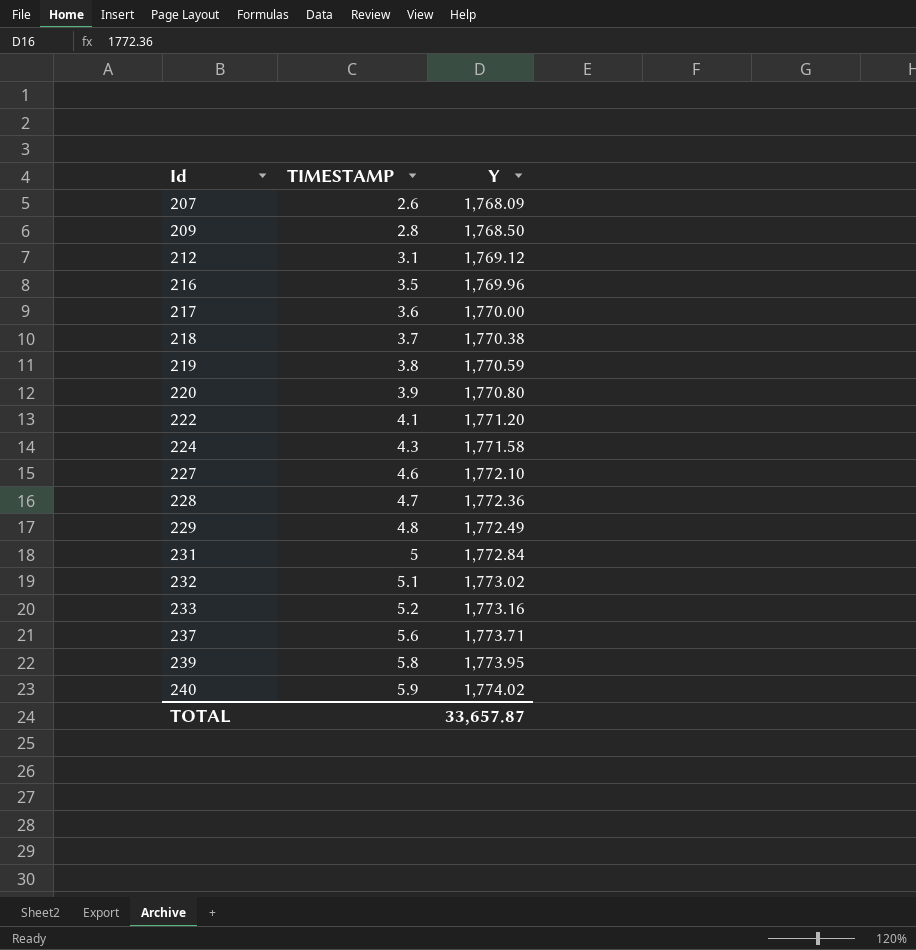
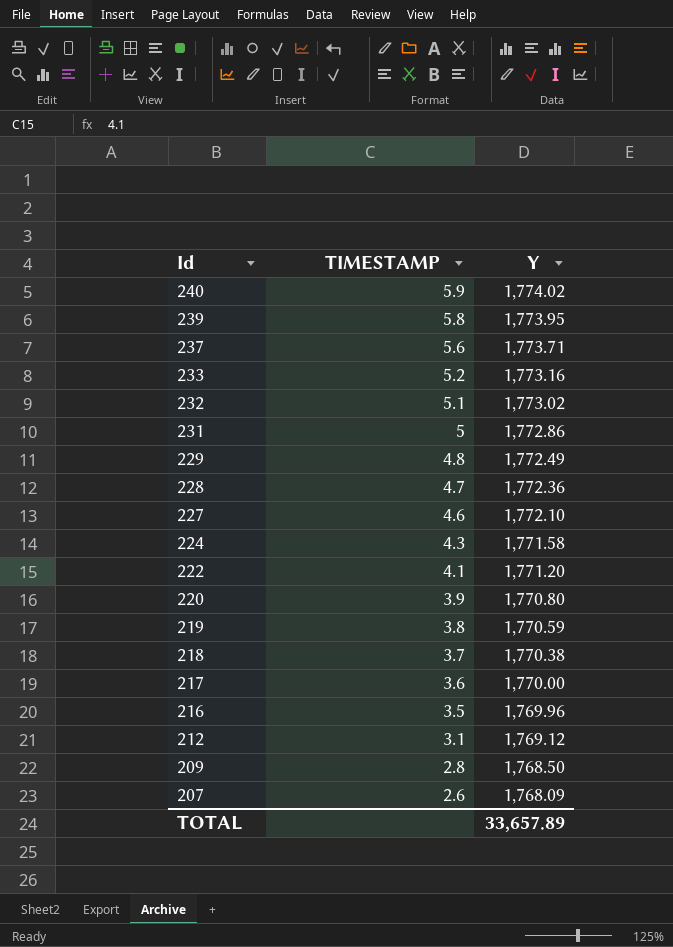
row order: Id ascending -> Id descending
231 | Y: 1,772.84 -> 1,772.86
TOTAL | Y: 33,657.87 -> 33,657.89

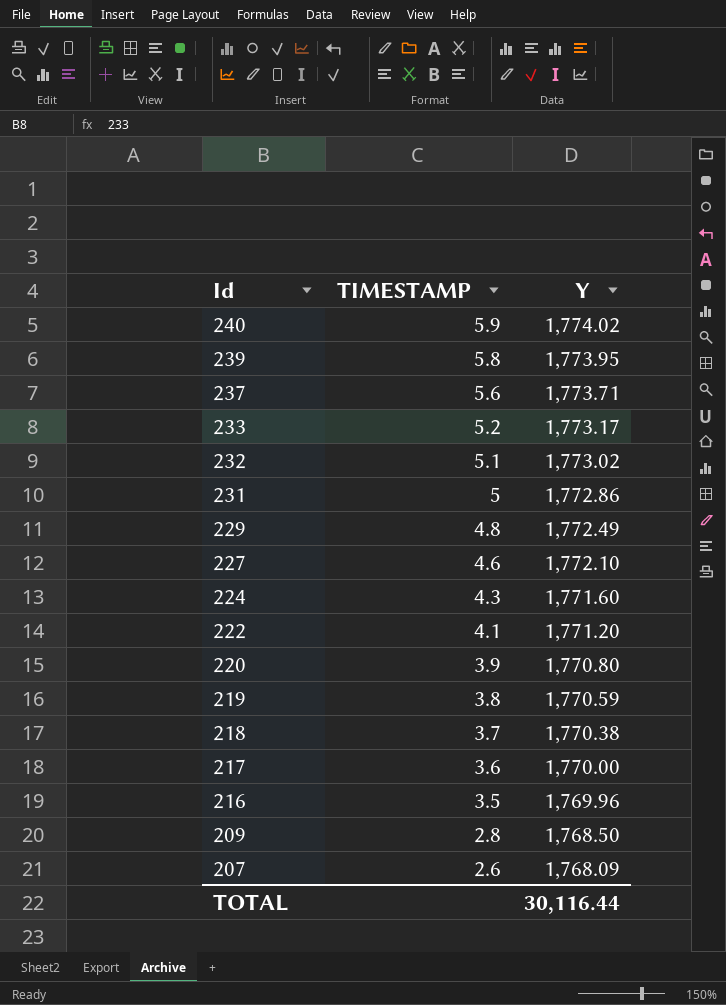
row 228: 4.7 | 1,772.36 -> none
row 212: 3.1 | 1,769.12 -> none
233 | Y: 1,773.16 -> 1,773.17
224 | Y: 1,771.58 -> 1,771.60
TOTAL | Y: 33,657.89 -> 30,116.44

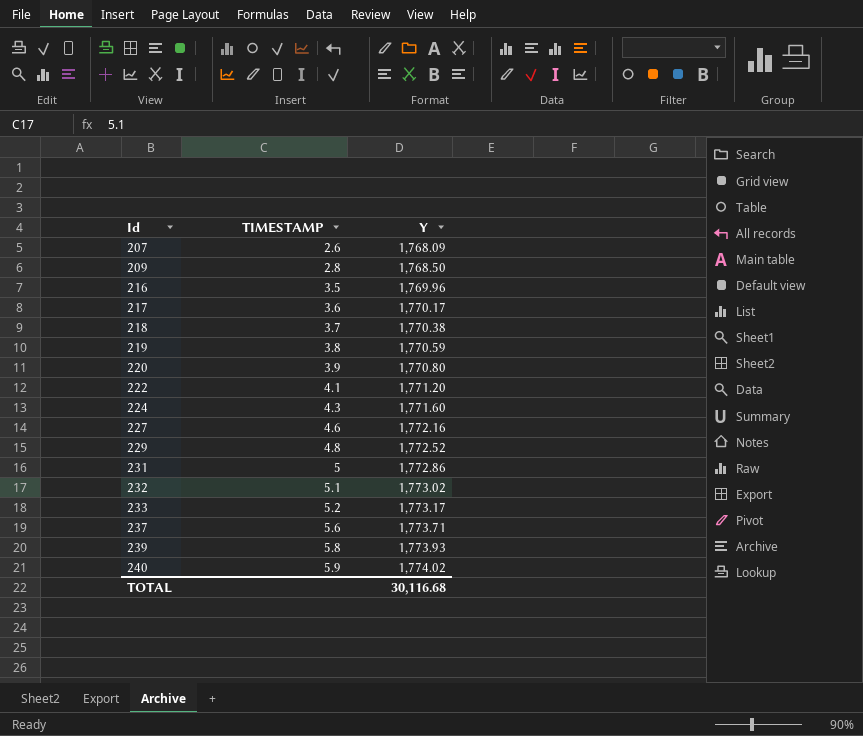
row order: Id descending -> Id ascending
217 | Y: 1,770.00 -> 1,770.17
227 | Y: 1,772.10 -> 1,772.16
229 | Y: 1,772.49 -> 1,772.52
239 | Y: 1,773.95 -> 1,773.93
TOTAL | Y: 30,116.44 -> 30,116.68

